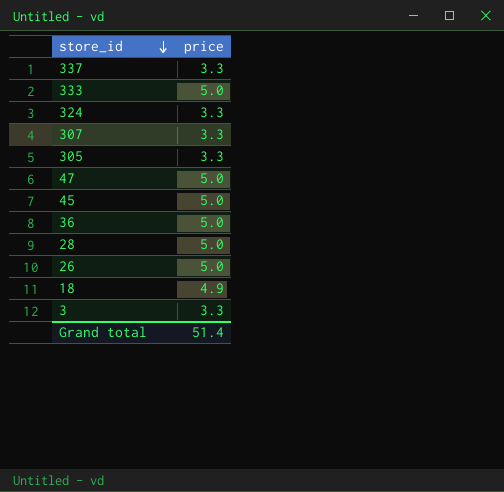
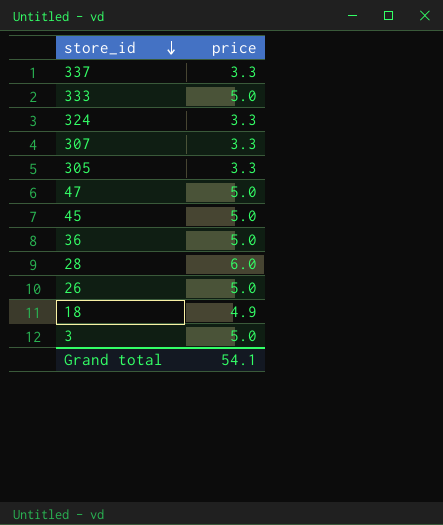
28 | price: 5.0 -> 6.0
3 | price: 3.3 -> 5.0
Grand total | price: 51.4 -> 54.1

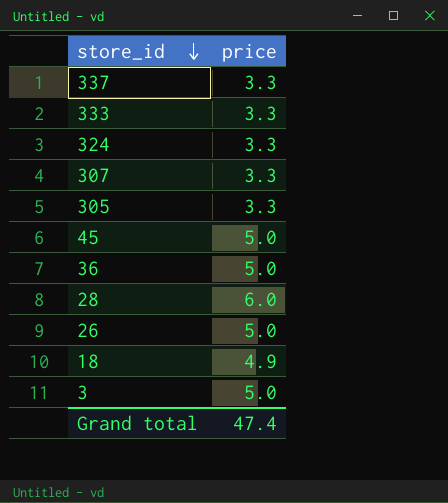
row 47: 5.0 -> none
333 | price: 5.0 -> 3.3
Grand total | price: 54.1 -> 47.4

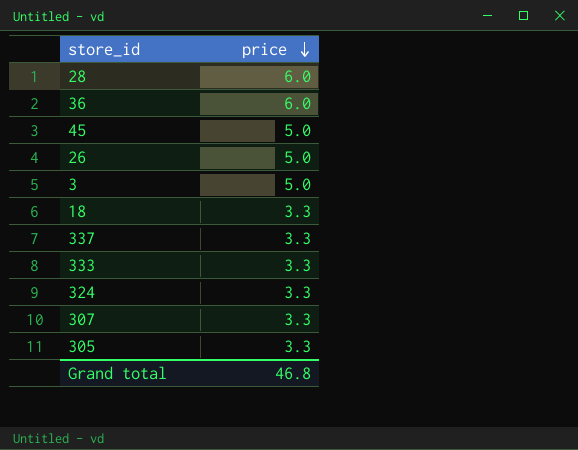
row order: store_id descending -> price descending
36 | price: 5.0 -> 6.0
18 | price: 4.9 -> 3.3
Grand total | price: 47.4 -> 46.8

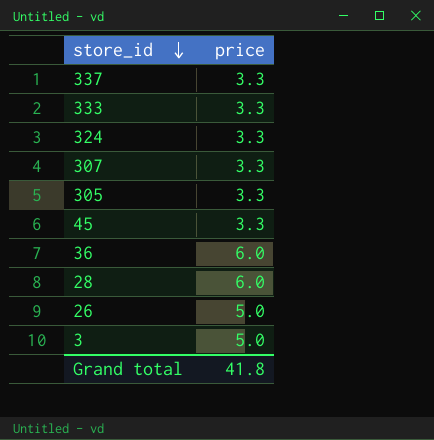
row order: price descending -> store_id descending
row 18: 3.3 -> none
45 | price: 5.0 -> 3.3
Grand total | price: 46.8 -> 41.8

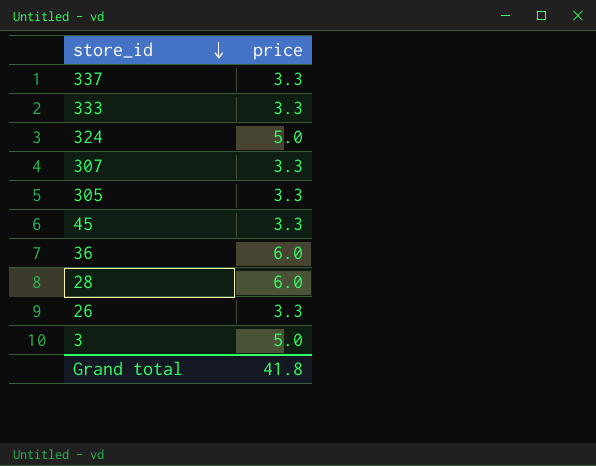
324 | price: 3.3 -> 5.0
26 | price: 5.0 -> 3.3

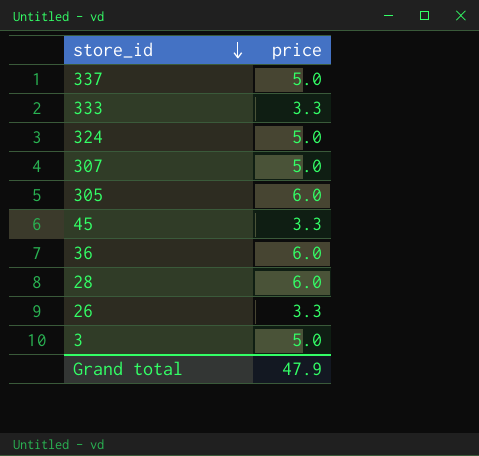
337 | price: 3.3 -> 5.0
307 | price: 3.3 -> 5.0
305 | price: 3.3 -> 6.0
Grand total | price: 41.8 -> 47.9

